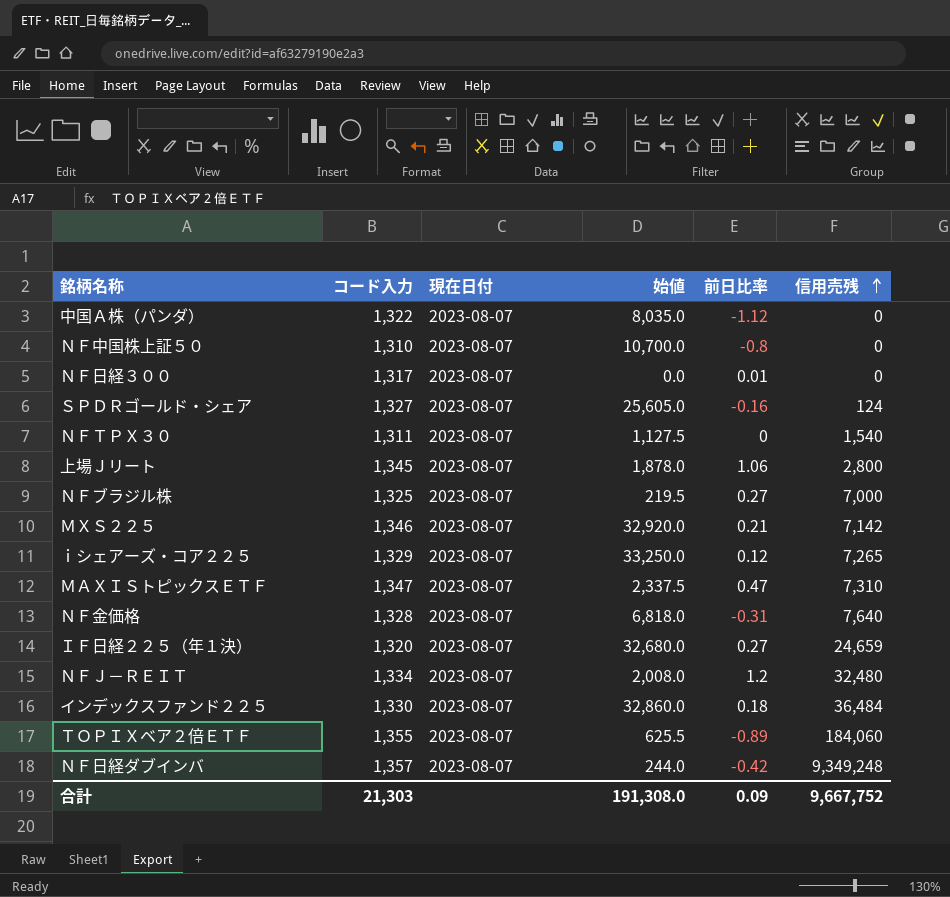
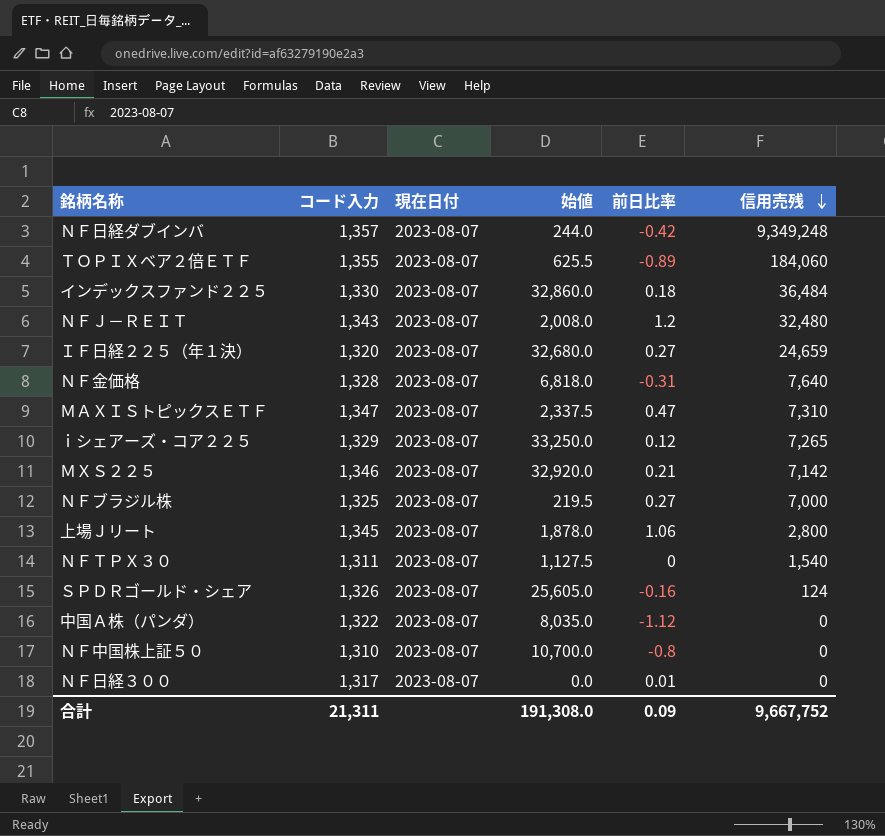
row order: 信用売残 ascending -> 信用売残 descending
ＮＦＪ－ＲＥＩＴ | コード入力: 1,334 -> 1,343
ＳＰＤＲゴールド・シェア | コード入力: 1,327 -> 1,326
合計 | コード入力: 21,303 -> 21,311

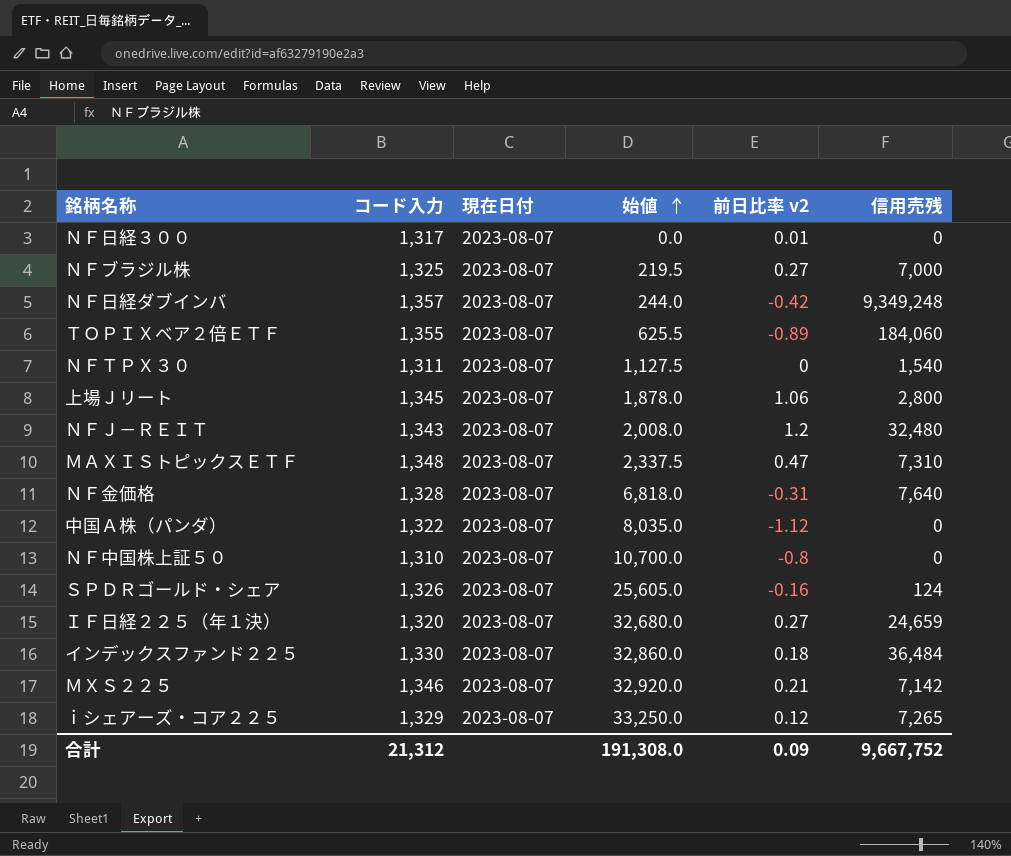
row order: 信用売残 descending -> 始値 ascending
column name: 前日比率 -> 前日比率 v2
ＭＡＸＩＳトピックスＥＴＦ | コード入力: 1,347 -> 1,348
合計 | コード入力: 21,311 -> 21,312

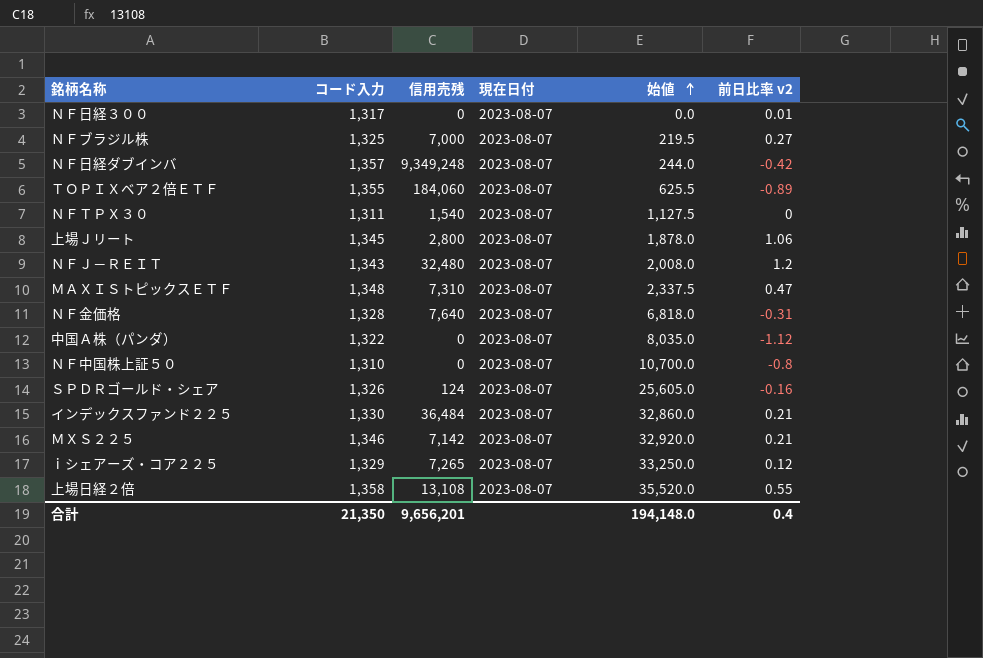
column 信用売残 | position: 6 -> 3
row ＩＦ日経２２５（年１決）: 1,320 | 2023-08-07 | 32,680.0 | 0.27 | 24,659 -> none
インデックスファンド２２５ | 前日比率 v2: 0.18 -> 0.21
row 上場日経２倍: none -> 1,358 | 13,108 | 2023-08-07 | 35,520.0 | 0.55
合計 | コード入力: 21,312 -> 21,350
合計 | 信用売残: 9,667,752 -> 9,656,201
合計 | 始値: 191,308.0 -> 194,148.0
合計 | 前日比率 v2: 0.09 -> 0.4

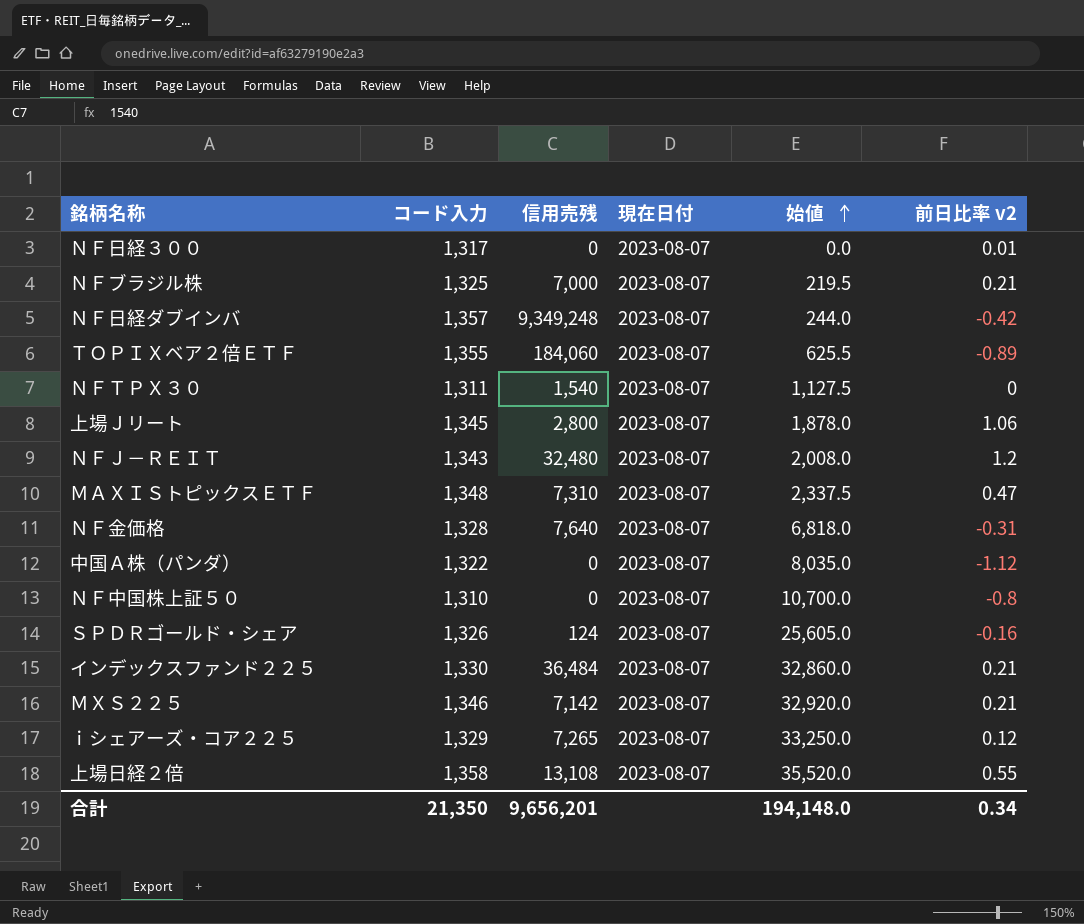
ＮＦブラジル株 | 前日比率 v2: 0.27 -> 0.21
合計 | 前日比率 v2: 0.4 -> 0.34

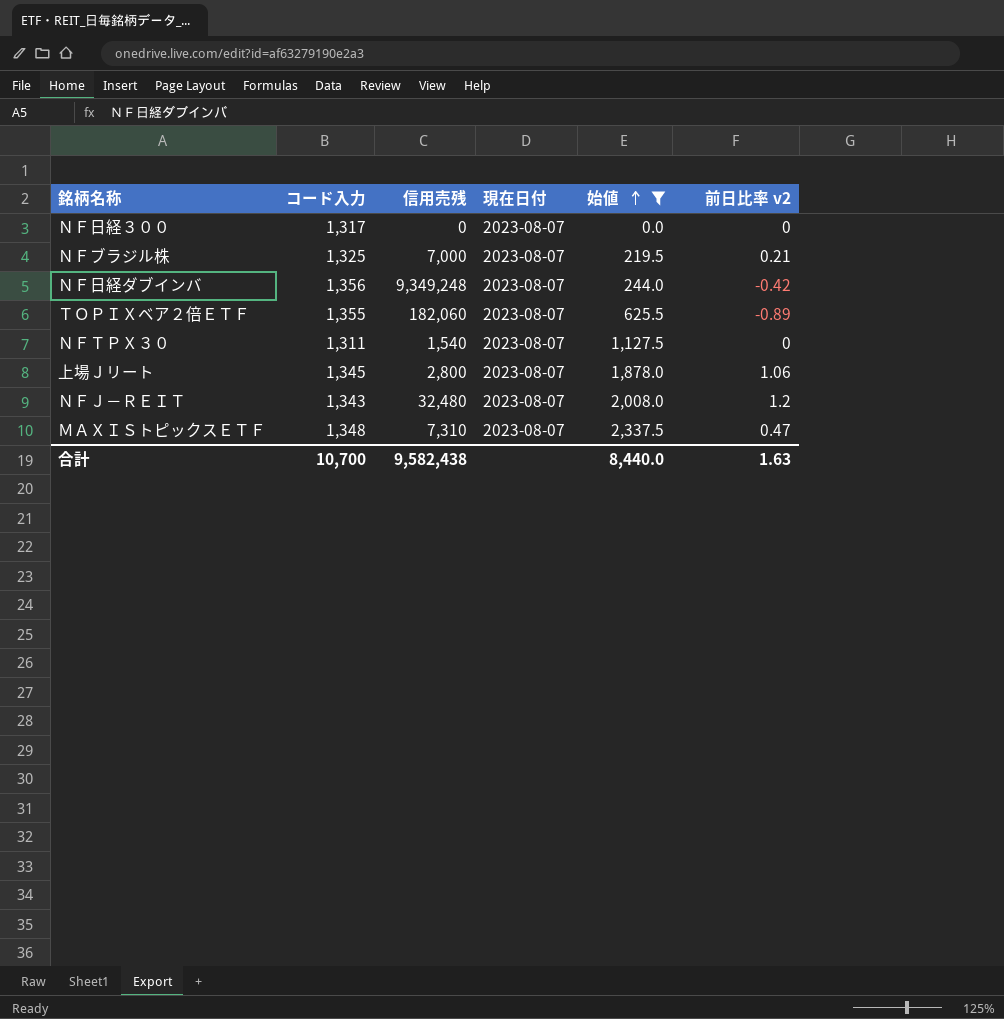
filter: none -> 始値 <= 2,337.5
ＮＦ日経３００ | 前日比率 v2: 0.01 -> 0
ＮＦ日経ダブインバ | コード入力: 1,357 -> 1,356
ＴＯＰＩＸベア２倍ＥＴＦ | 信用売残: 184,060 -> 182,060
合計 | コード入力: 21,350 -> 10,700
合計 | 信用売残: 9,656,201 -> 9,582,438
合計 | 始値: 194,148.0 -> 8,440.0
合計 | 前日比率 v2: 0.34 -> 1.63

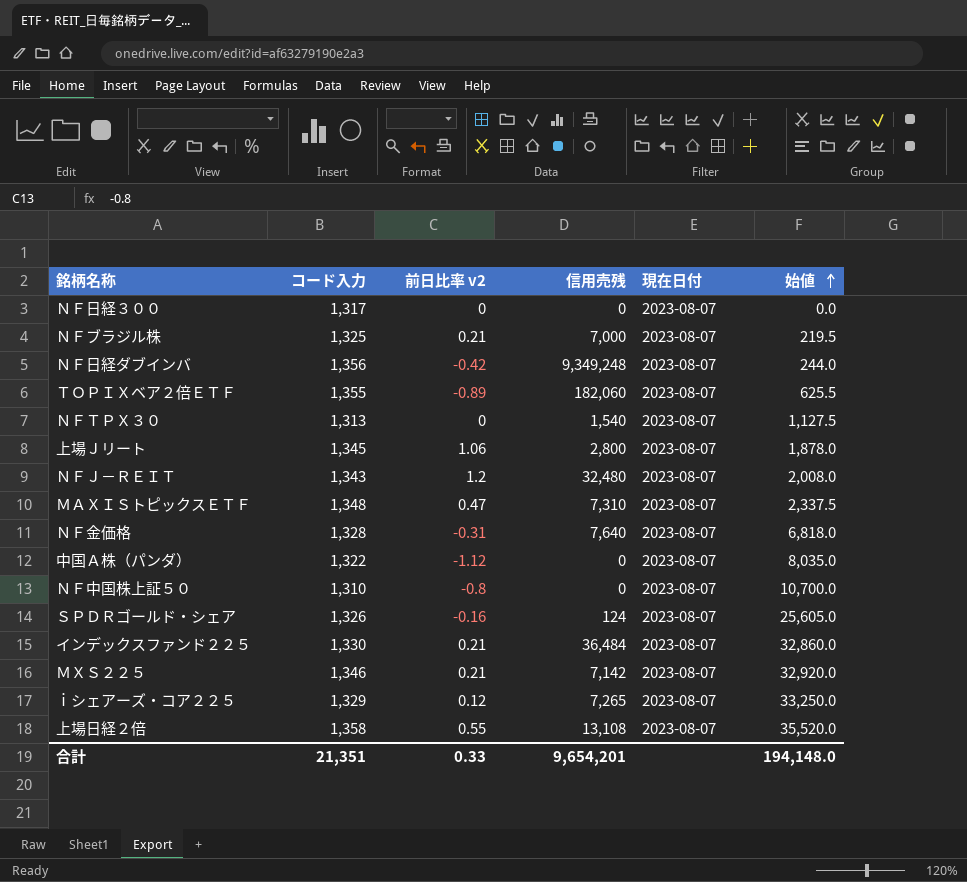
filter: 始値 <= 2,337.5 -> none
column 前日比率 v2 | position: 6 -> 3
ＮＦＴＰＸ３０ | コード入力: 1,311 -> 1,313
合計 | コード入力: 10,700 -> 21,351
合計 | 前日比率 v2: 1.63 -> 0.33
合計 | 信用売残: 9,582,438 -> 9,654,201
合計 | 始値: 8,440.0 -> 194,148.0

